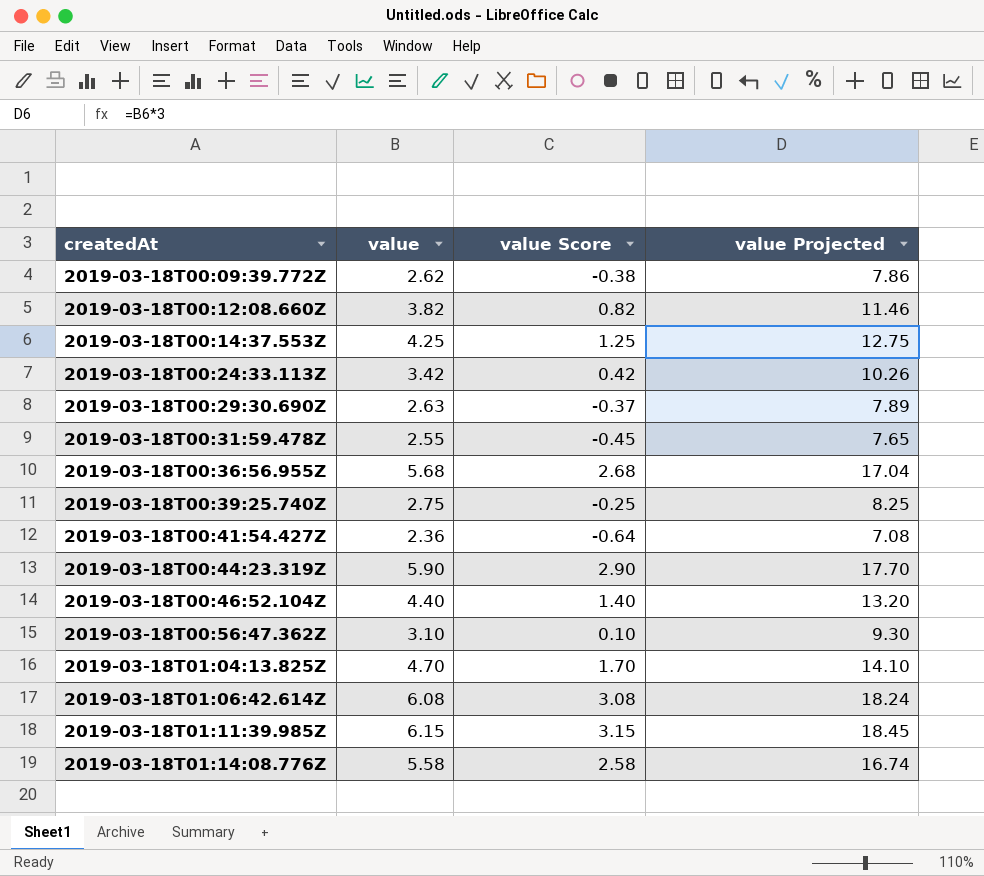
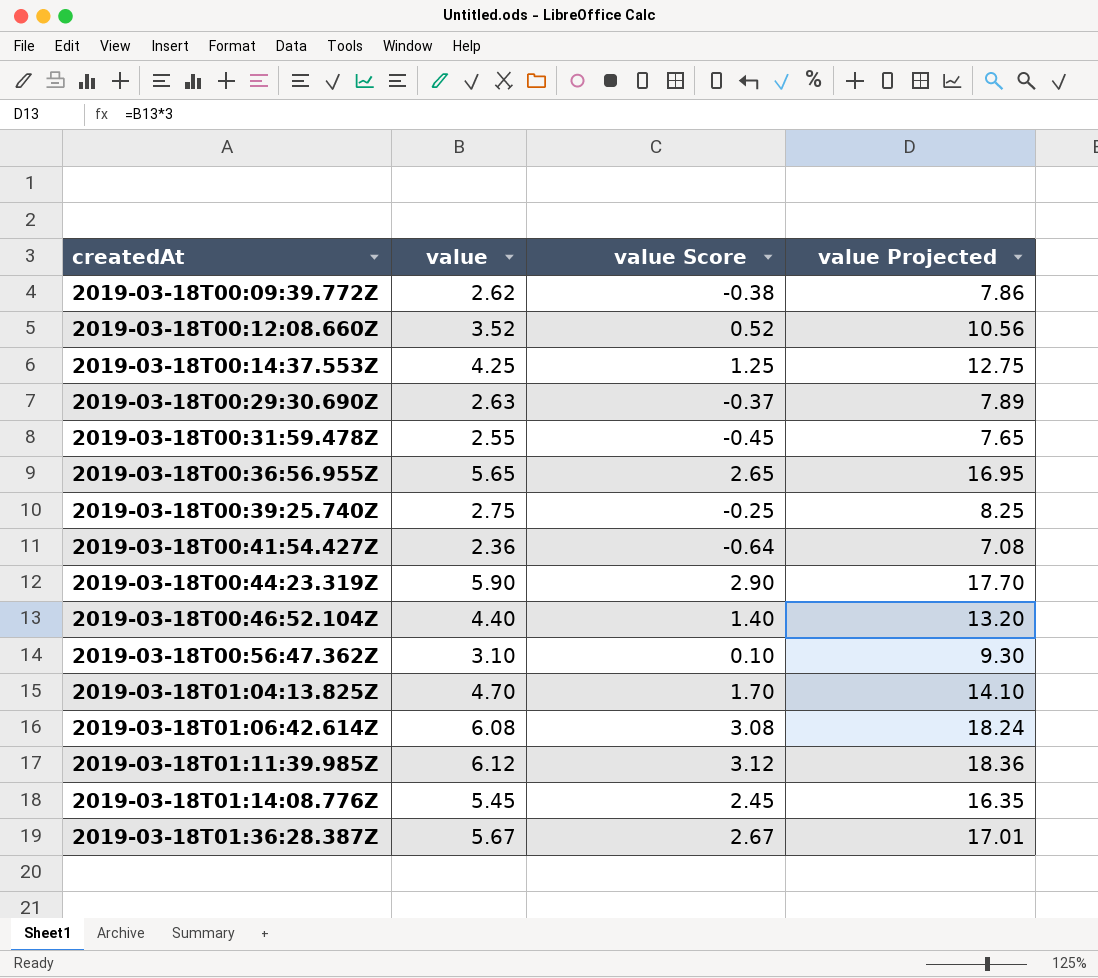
row 2019-03-18T00:24:33.113Z: 3.42 | 0.42 | 10.26 -> none
2019-03-18T00:12:08.660Z | value: 3.82 -> 3.52
2019-03-18T00:12:08.660Z | value Score: 0.82 -> 0.52
2019-03-18T00:12:08.660Z | value Projected: 11.46 -> 10.56
2019-03-18T00:36:56.955Z | value: 5.68 -> 5.65
2019-03-18T00:36:56.955Z | value Score: 2.68 -> 2.65
2019-03-18T00:36:56.955Z | value Projected: 17.04 -> 16.95
2019-03-18T01:11:39.985Z | value: 6.15 -> 6.12
2019-03-18T01:11:39.985Z | value Score: 3.15 -> 3.12
2019-03-18T01:11:39.985Z | value Projected: 18.45 -> 18.36
2019-03-18T01:14:08.776Z | value: 5.58 -> 5.45
2019-03-18T01:14:08.776Z | value Score: 2.58 -> 2.45
2019-03-18T01:14:08.776Z | value Projected: 16.74 -> 16.35
row 2019-03-18T01:36:28.387Z: none -> 5.67 | 2.67 | 17.01

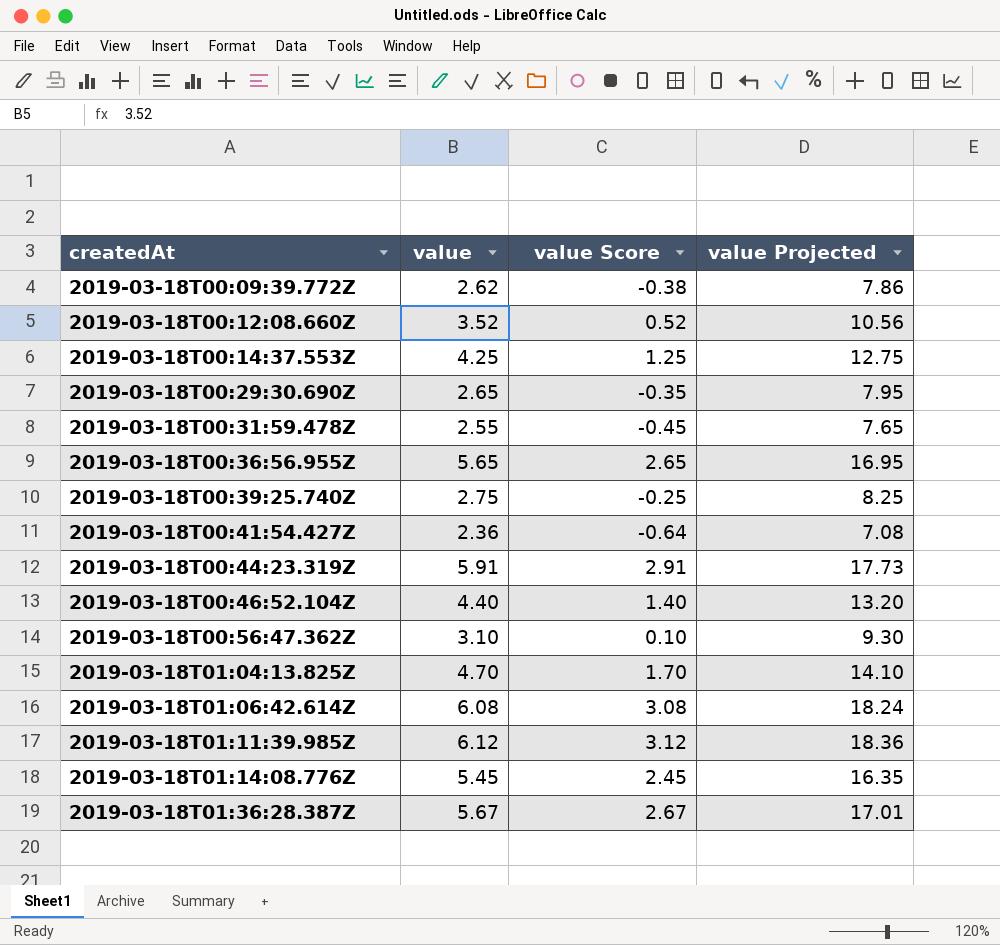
2019-03-18T00:29:30.690Z | value: 2.63 -> 2.65
2019-03-18T00:29:30.690Z | value Score: -0.37 -> -0.35
2019-03-18T00:29:30.690Z | value Projected: 7.89 -> 7.95
2019-03-18T00:44:23.319Z | value: 5.90 -> 5.91
2019-03-18T00:44:23.319Z | value Score: 2.90 -> 2.91
2019-03-18T00:44:23.319Z | value Projected: 17.70 -> 17.73

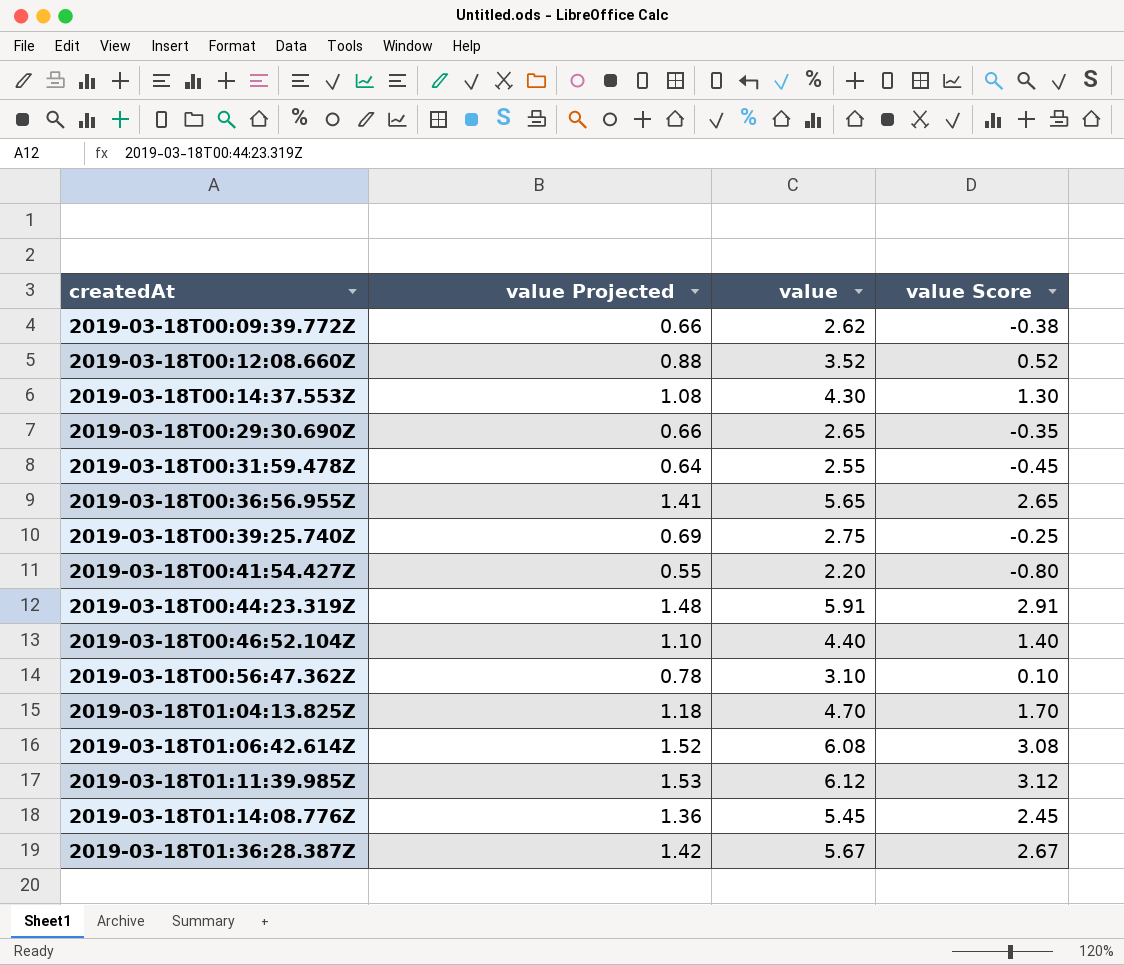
column value Projected | formula: [value] * 3 -> [value] * 0.25
column value Projected | position: 4 -> 2
2019-03-18T00:14:37.553Z | value: 4.25 -> 4.30
2019-03-18T00:14:37.553Z | value Score: 1.25 -> 1.30
2019-03-18T00:41:54.427Z | value: 2.36 -> 2.20
2019-03-18T00:41:54.427Z | value Score: -0.64 -> -0.80

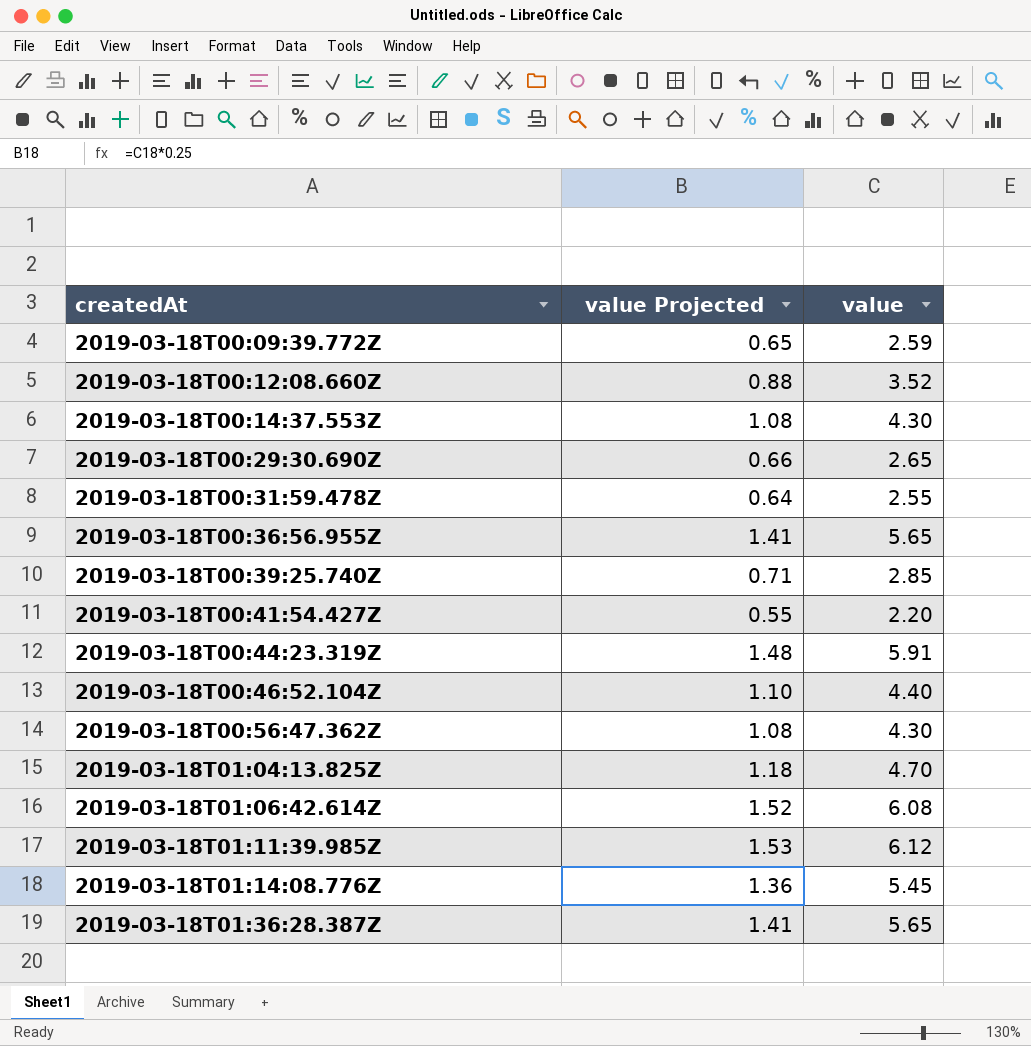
column value Score | formula: [value] - 3 -> none
2019-03-18T00:09:39.772Z | value Projected: 0.66 -> 0.65
2019-03-18T00:09:39.772Z | value: 2.62 -> 2.59
2019-03-18T00:39:25.740Z | value Projected: 0.69 -> 0.71
2019-03-18T00:39:25.740Z | value: 2.75 -> 2.85
2019-03-18T00:56:47.362Z | value Projected: 0.78 -> 1.08
2019-03-18T00:56:47.362Z | value: 3.10 -> 4.30
2019-03-18T01:36:28.387Z | value Projected: 1.42 -> 1.41
2019-03-18T01:36:28.387Z | value: 5.67 -> 5.65

